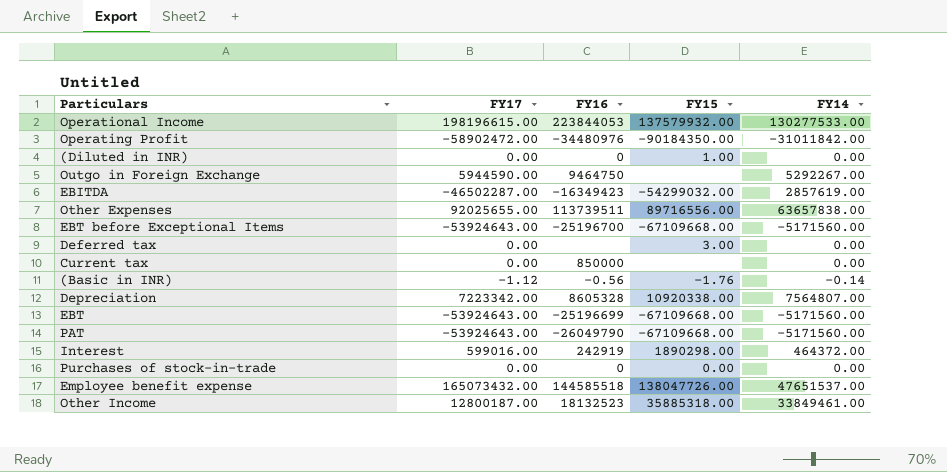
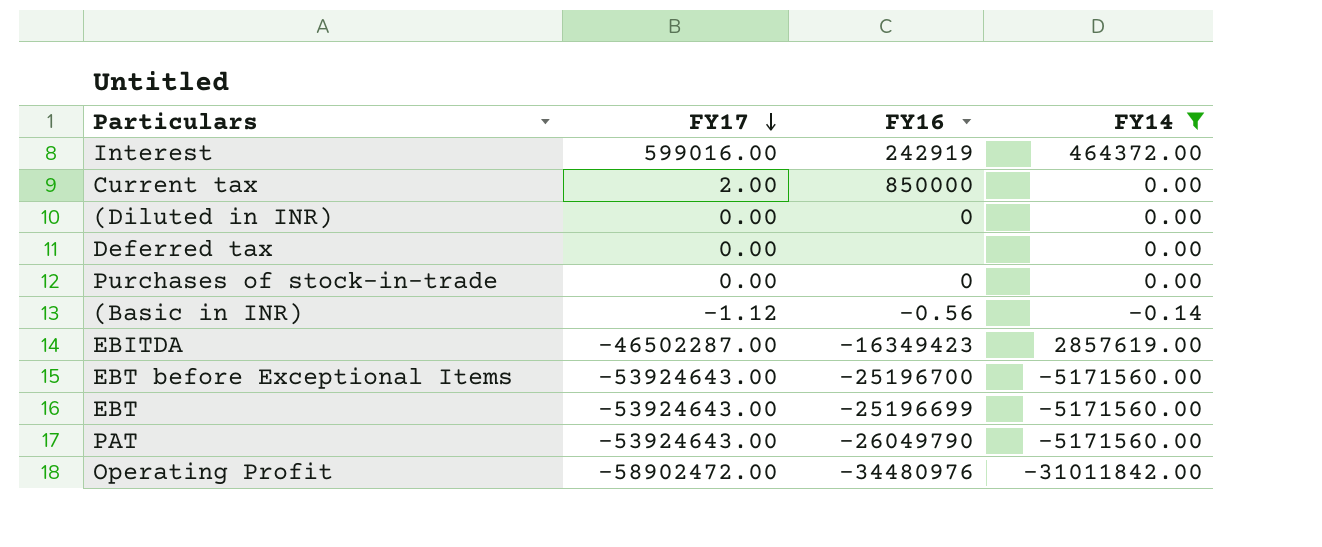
filter: none -> FY14 <= 2857619.00
row order: none -> FY17 descending
column FY15 | position: 4 -> none
Current tax | FY17: 0.00 -> 2.00

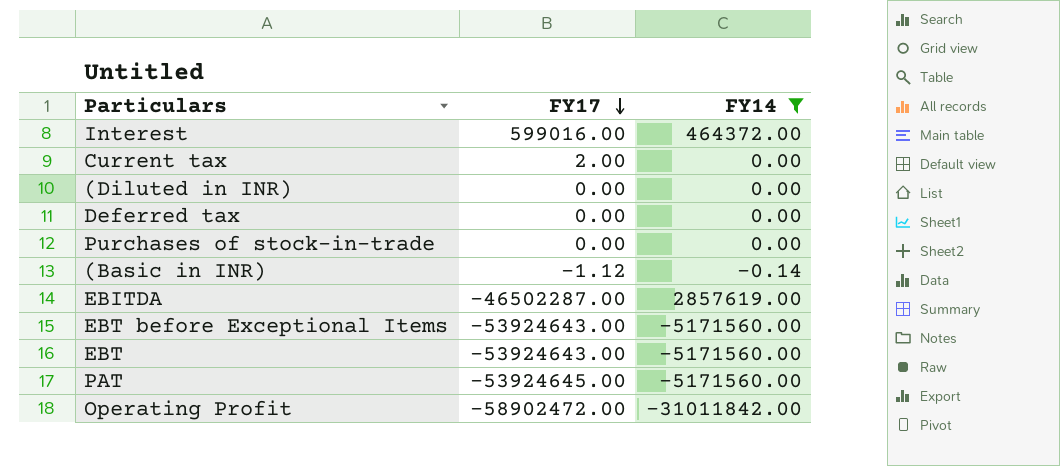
column FY16 | position: 3 -> none
PAT | FY17: -53924643.00 -> -53924645.00

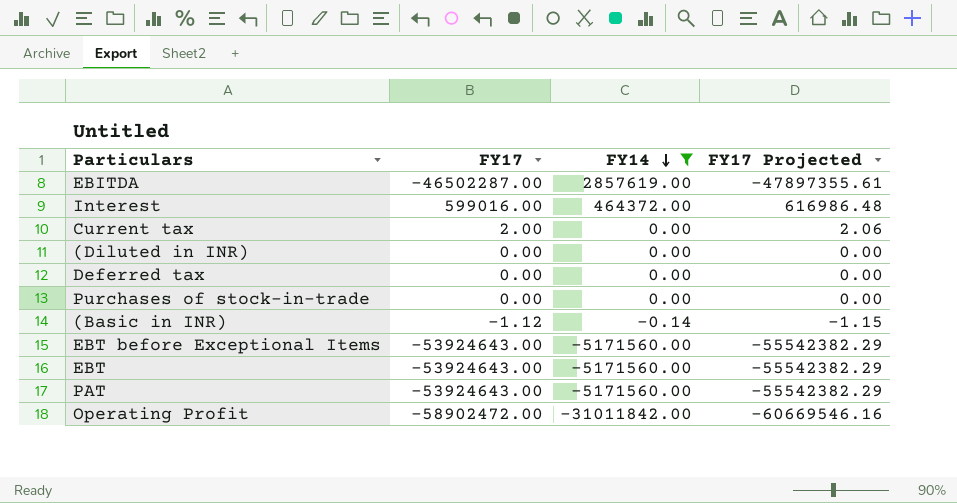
row order: FY17 descending -> FY14 descending
column FY17 Projected | formula: none -> [FY17] * 1.03
PAT | FY17: -53924645.00 -> -53924643.00

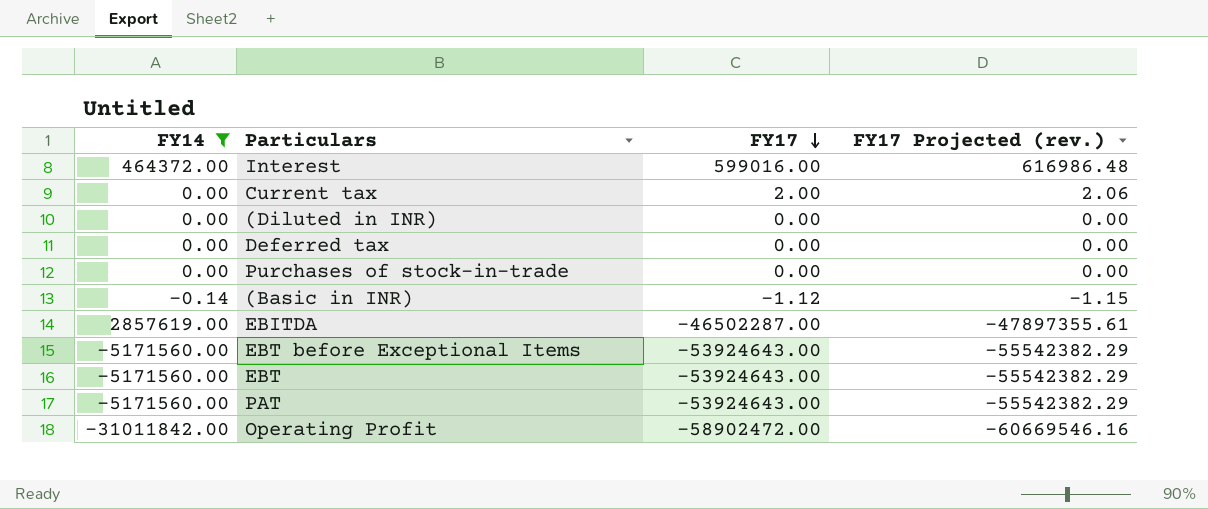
row order: FY14 descending -> FY17 descending
column FY14 | position: 3 -> 1
column name: FY17 Projected -> FY17 Projected (rev.)

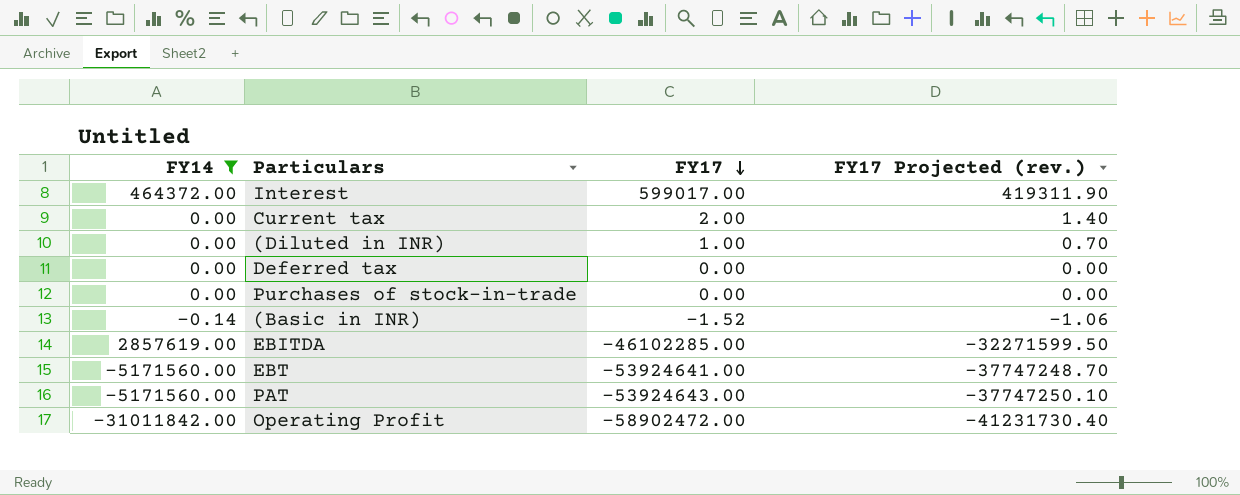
column FY17 Projected (rev.) | formula: [FY17] * 1.03 -> [FY17] * 0.7
row EBT before Exceptional Items: -5171560.00 | -53924643.00 | -55542382.29 -> none
Interest | FY17: 599016.00 -> 599017.00
(Diluted in INR) | FY17: 0.00 -> 1.00
(Basic in INR) | FY17: -1.12 -> -1.52
EBITDA | FY17: -46502287.00 -> -46102285.00
EBT | FY17: -53924643.00 -> -53924641.00

